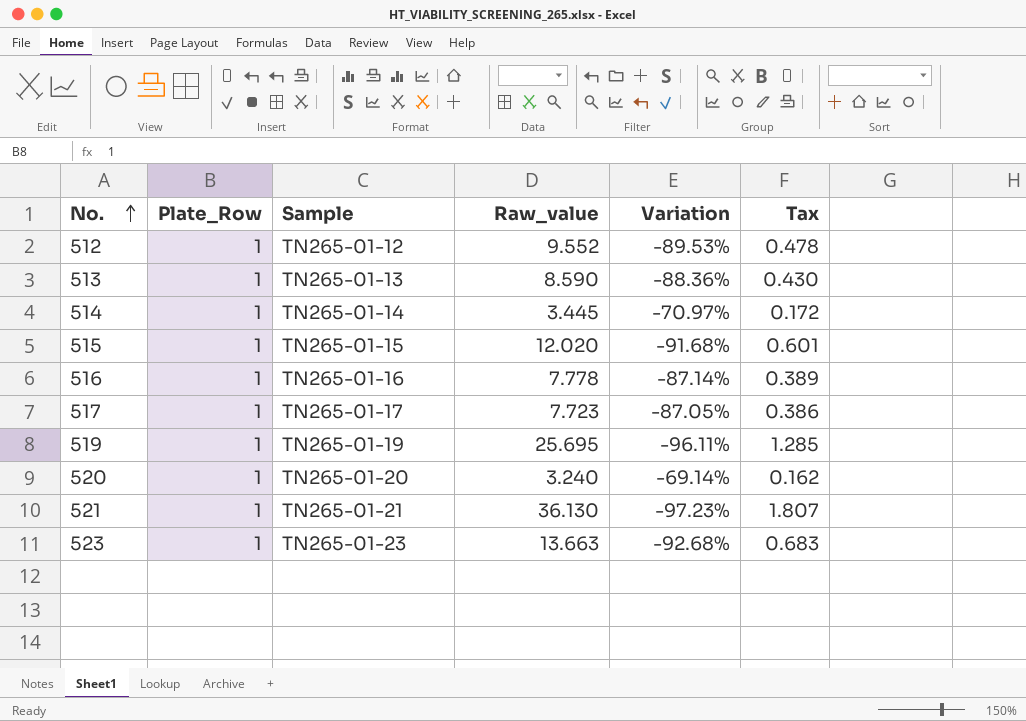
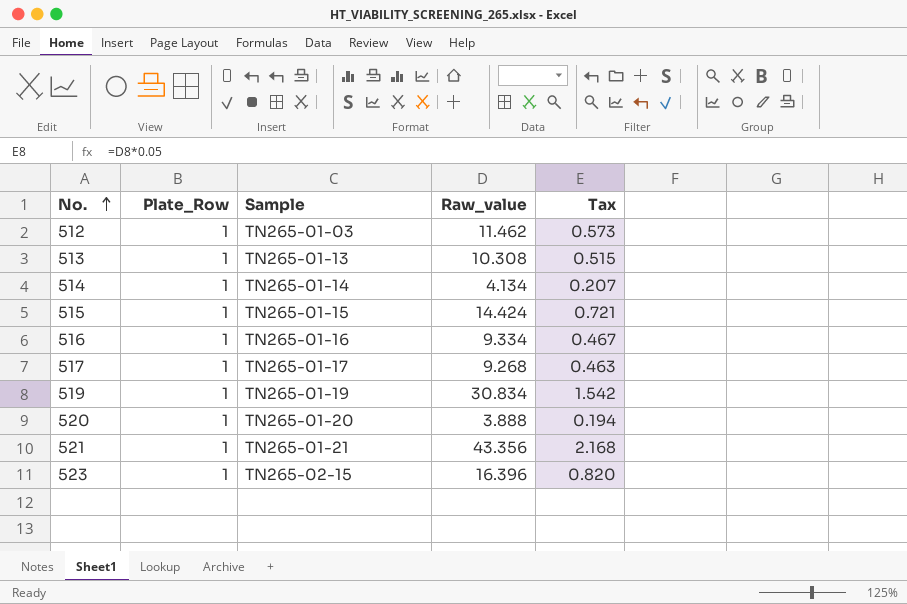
column Variation | formula: ([Plate_Row] - [Raw_value]) / [Raw_value] -> none
512 | Sample: TN265-01-12 -> TN265-01-03
512 | Raw_value: 9.552 -> 11.462
512 | Tax: 0.478 -> 0.573
513 | Raw_value: 8.590 -> 10.308
513 | Tax: 0.430 -> 0.515
514 | Raw_value: 3.445 -> 4.134
514 | Tax: 0.172 -> 0.207
515 | Raw_value: 12.020 -> 14.424
515 | Tax: 0.601 -> 0.721
516 | Raw_value: 7.778 -> 9.334
516 | Tax: 0.389 -> 0.467
517 | Raw_value: 7.723 -> 9.268
517 | Tax: 0.386 -> 0.463
519 | Raw_value: 25.695 -> 30.834
519 | Tax: 1.285 -> 1.542
520 | Raw_value: 3.240 -> 3.888
520 | Tax: 0.162 -> 0.194
521 | Raw_value: 36.130 -> 43.356
521 | Tax: 1.807 -> 2.168
523 | Sample: TN265-01-23 -> TN265-02-15
523 | Raw_value: 13.663 -> 16.396
523 | Tax: 0.683 -> 0.820

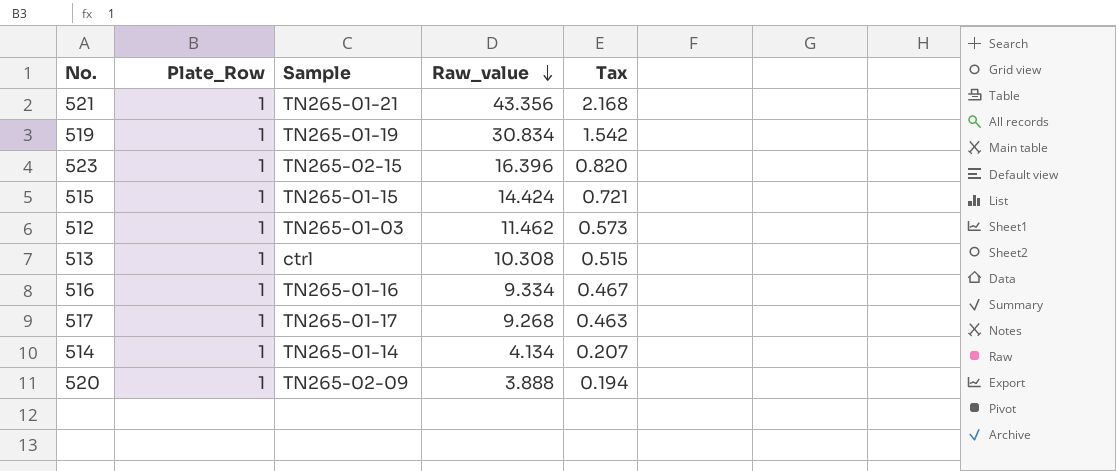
row order: No. ascending -> Raw_value descending
513 | Sample: TN265-01-13 -> ctrl
520 | Sample: TN265-01-20 -> TN265-02-09

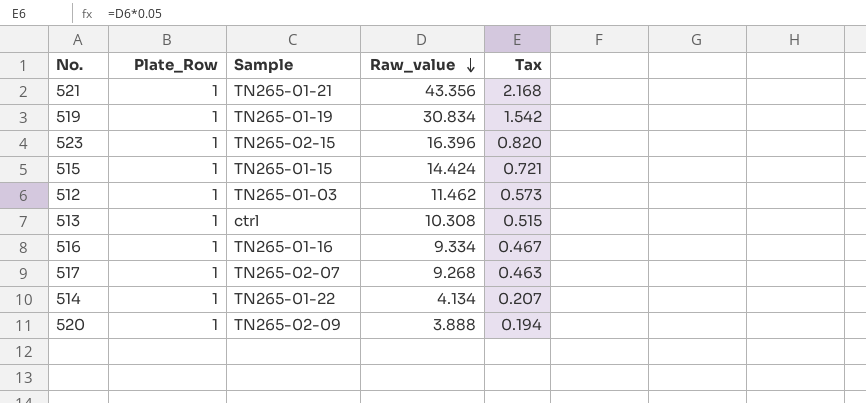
517 | Sample: TN265-01-17 -> TN265-02-07
514 | Sample: TN265-01-14 -> TN265-01-22

